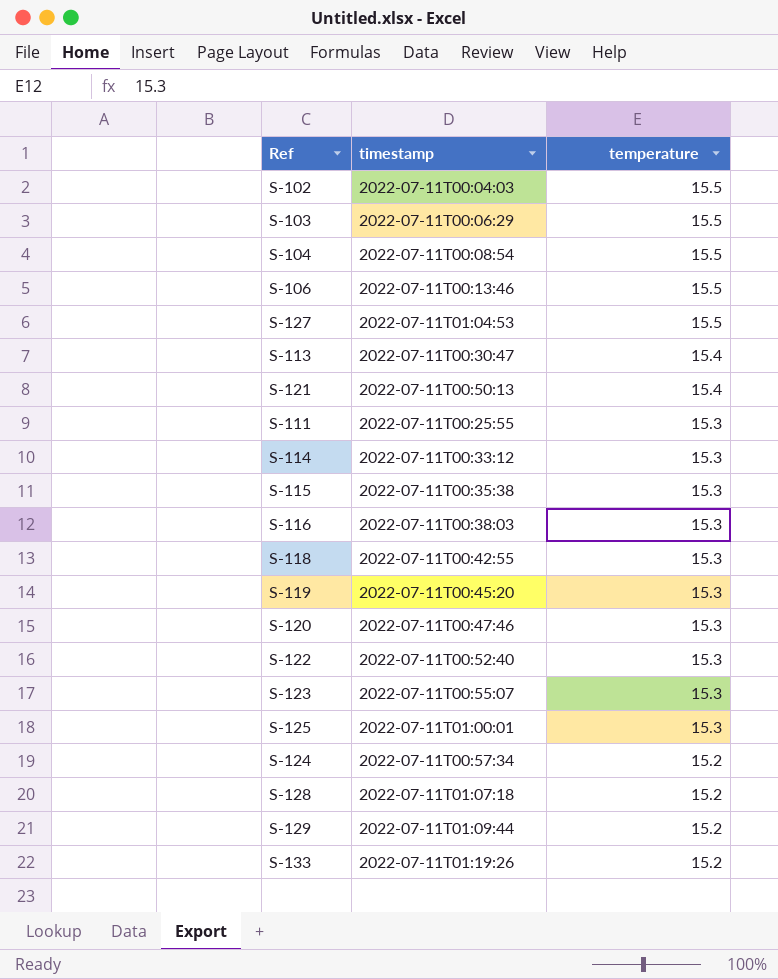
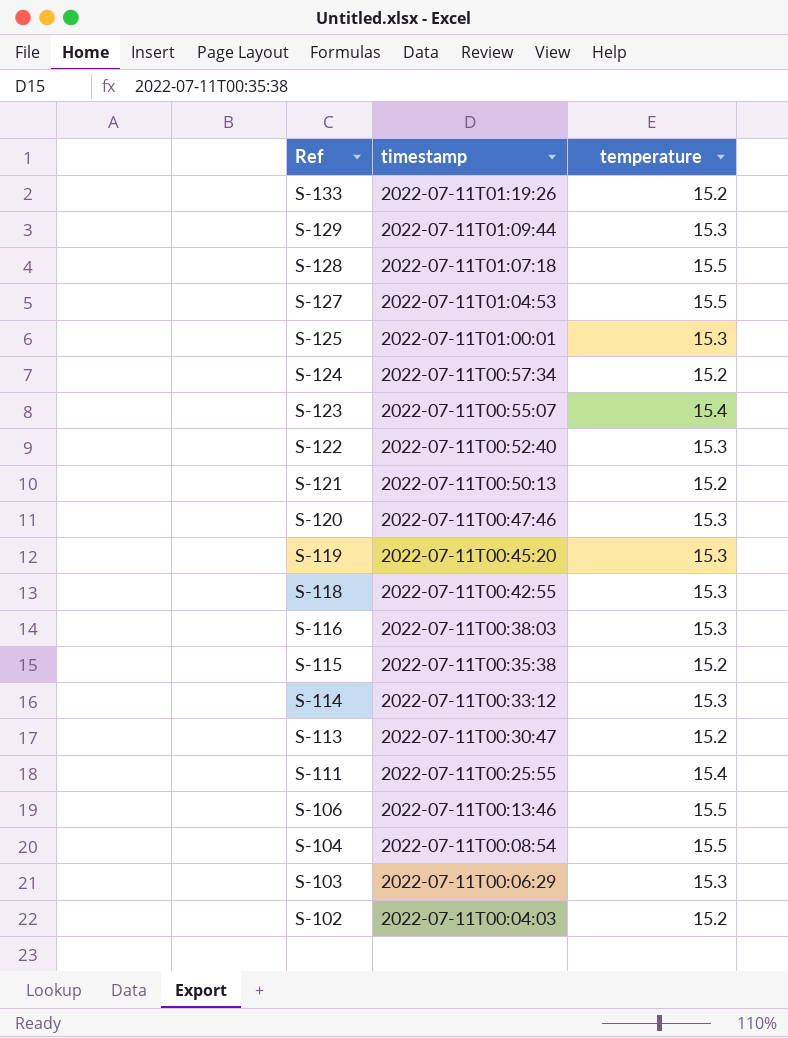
row order: temperature descending -> Ref descending
S-129 | temperature: 15.2 -> 15.3
S-128 | temperature: 15.2 -> 15.5
S-123 | temperature: 15.3 -> 15.4
S-121 | temperature: 15.4 -> 15.2
S-115 | temperature: 15.3 -> 15.2
S-113 | temperature: 15.4 -> 15.2
S-111 | temperature: 15.3 -> 15.4
S-103 | temperature: 15.5 -> 15.3
S-102 | temperature: 15.5 -> 15.2

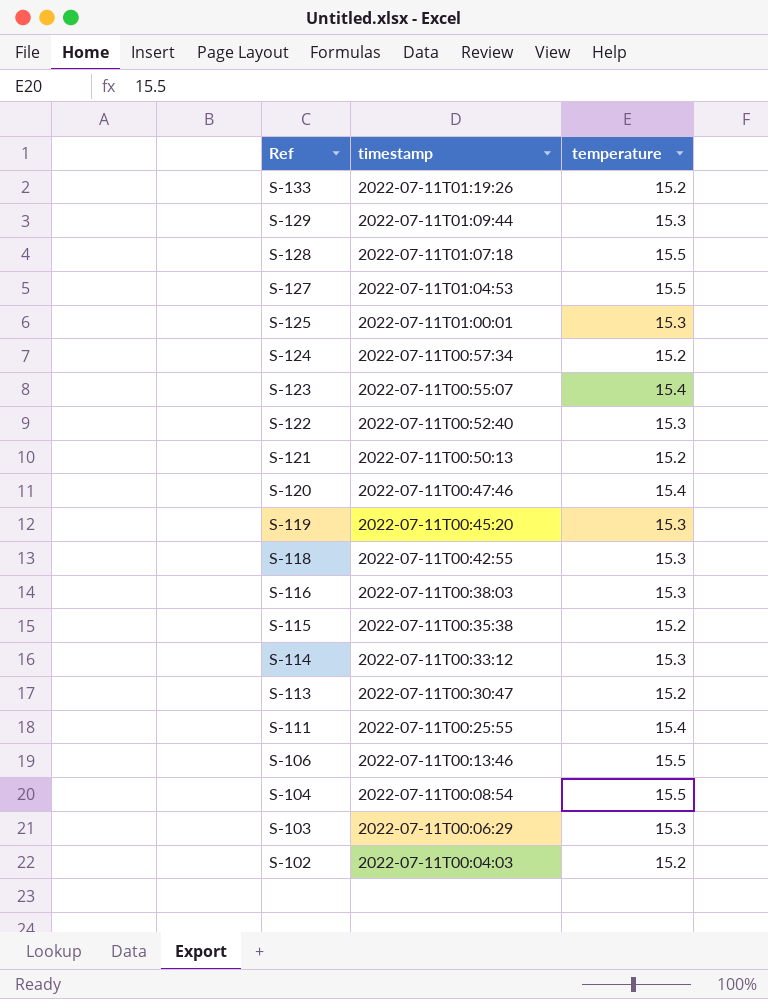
S-120 | temperature: 15.3 -> 15.4

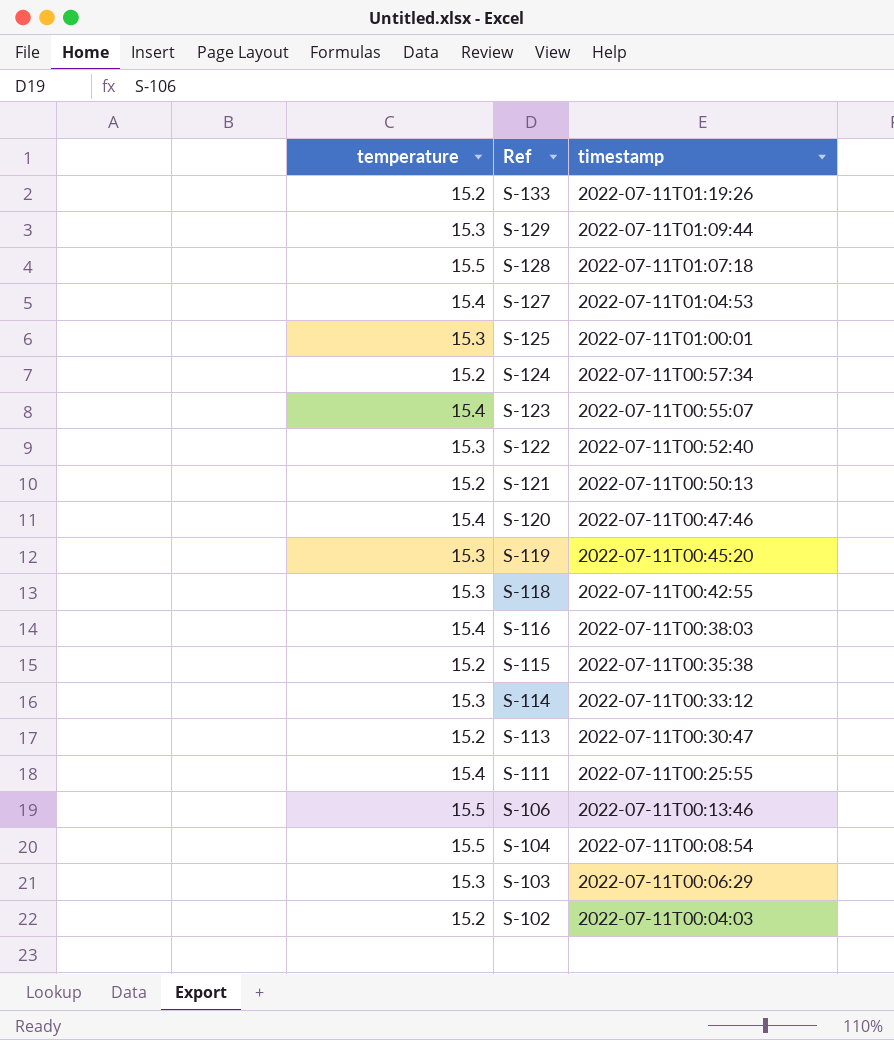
column temperature | position: 3 -> 1
S-127 | temperature: 15.5 -> 15.4
S-116 | temperature: 15.3 -> 15.4

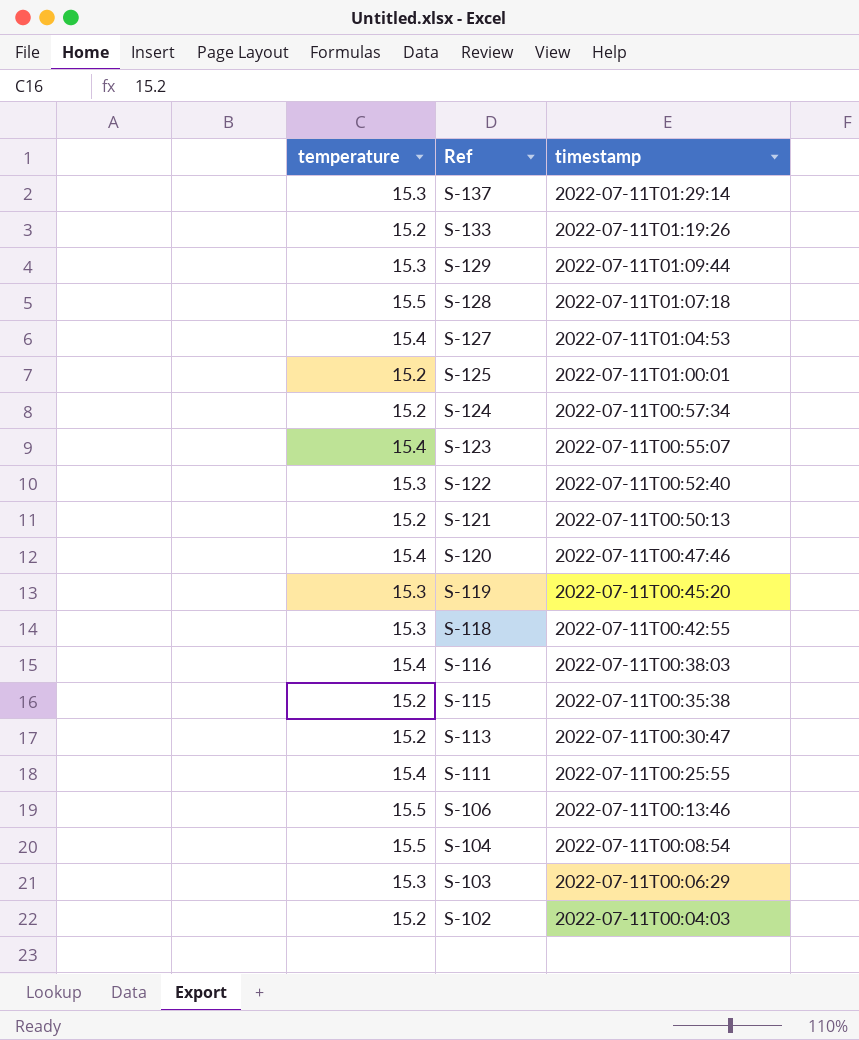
row S-114: 15.3 | 2022-07-11T00:33:12 -> none
row S-137: none -> 15.3 | 2022-07-11T01:29:14
S-125 | temperature: 15.3 -> 15.2

